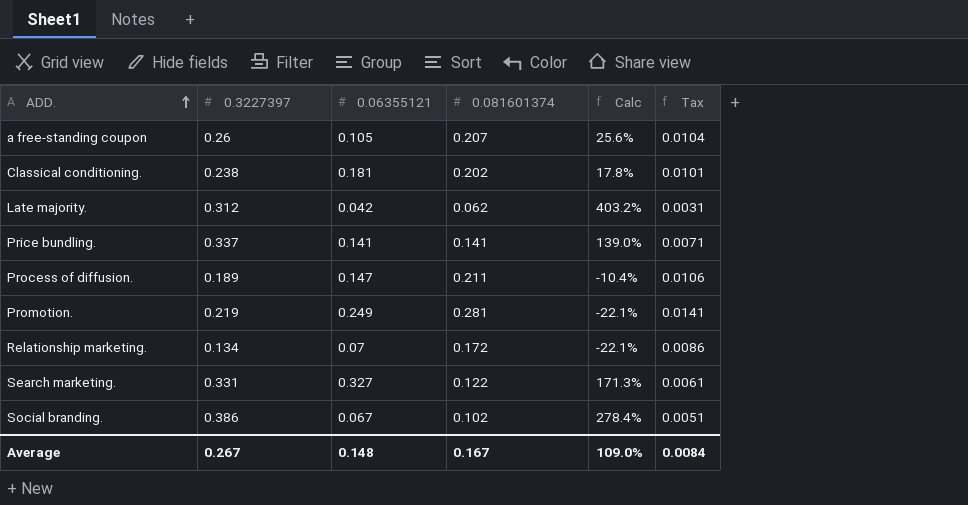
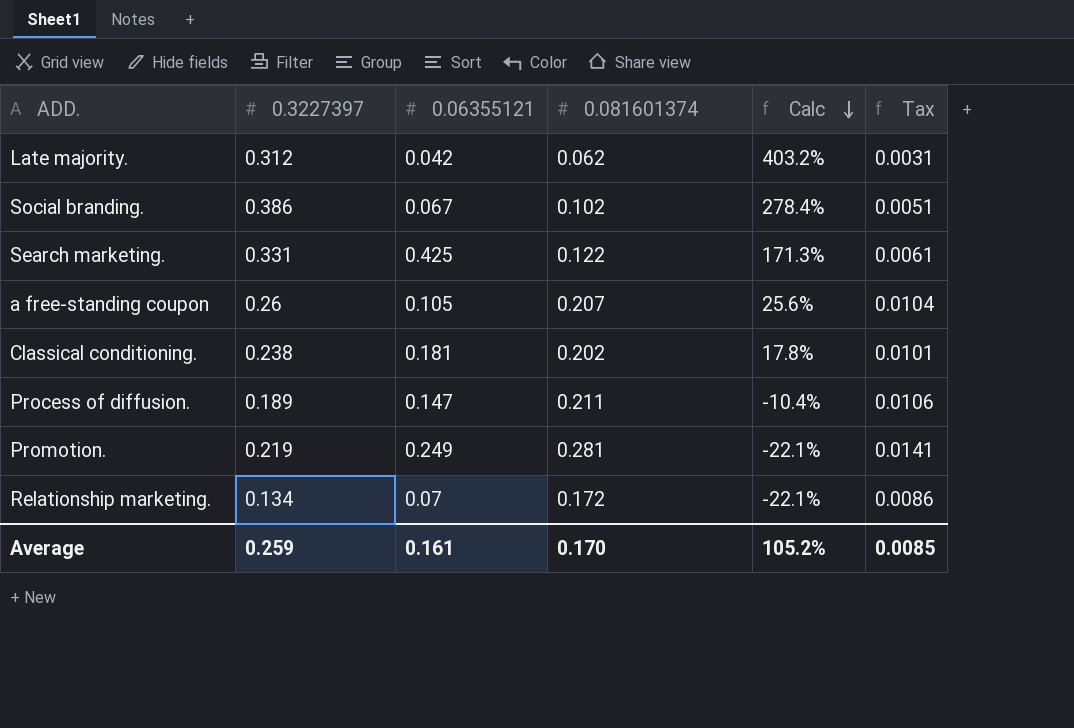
row order: ADD. ascending -> Calc descending
row Price bundling.: 0.337 | 0.141 | 0.141 | 139.0% | 0.0071 -> none
Search marketing. | 0.06355121: 0.327 -> 0.425
Average | 0.3227397: 0.267 -> 0.259
Average | 0.06355121: 0.148 -> 0.161
Average | 0.081601374: 0.167 -> 0.170
Average | Calc: 109.0% -> 105.2%
Average | Tax: 0.0084 -> 0.0085

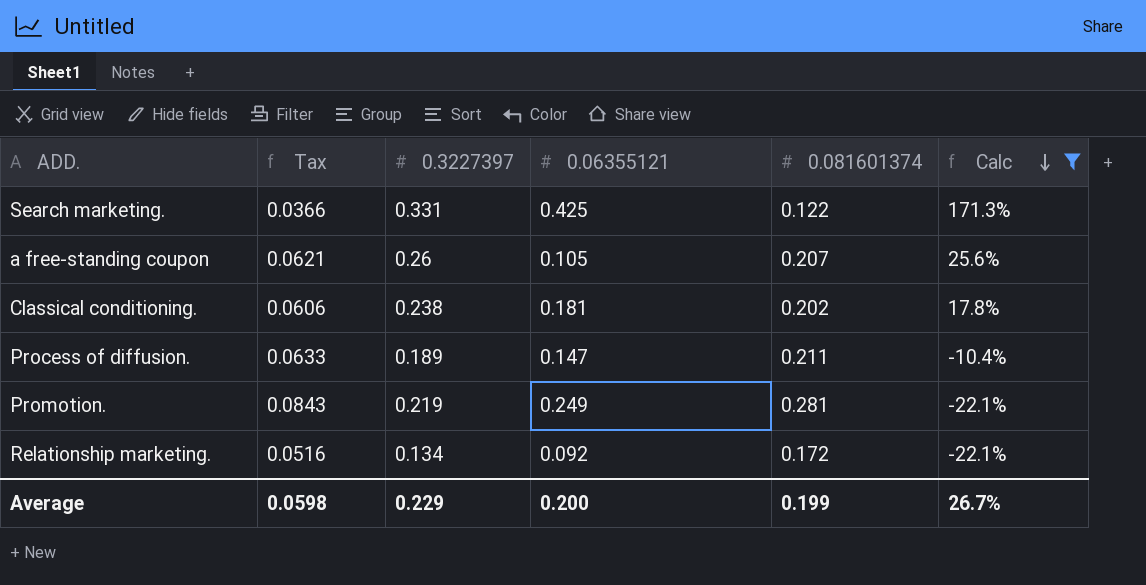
filter: none -> Calc <= 171.3%
column Tax | formula: [0.081601374] * 0.05 -> [0.081601374] * 0.3
column Tax | position: 6 -> 2
Relationship marketing. | 0.06355121: 0.07 -> 0.092
Average | Tax: 0.0085 -> 0.0598
Average | 0.3227397: 0.259 -> 0.229
Average | 0.06355121: 0.161 -> 0.200
Average | 0.081601374: 0.170 -> 0.199
Average | Calc: 105.2% -> 26.7%

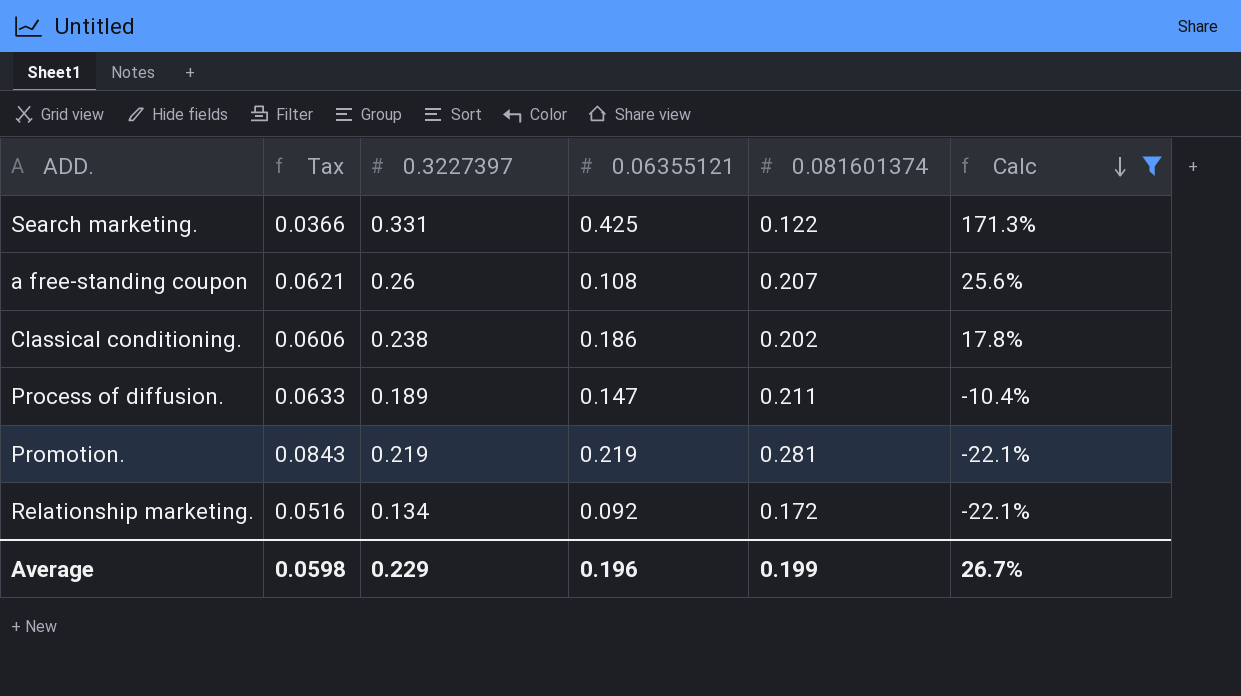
a free-standing coupon | 0.06355121: 0.105 -> 0.108
Classical conditioning. | 0.06355121: 0.181 -> 0.186
Promotion. | 0.06355121: 0.249 -> 0.219
Average | 0.06355121: 0.200 -> 0.196

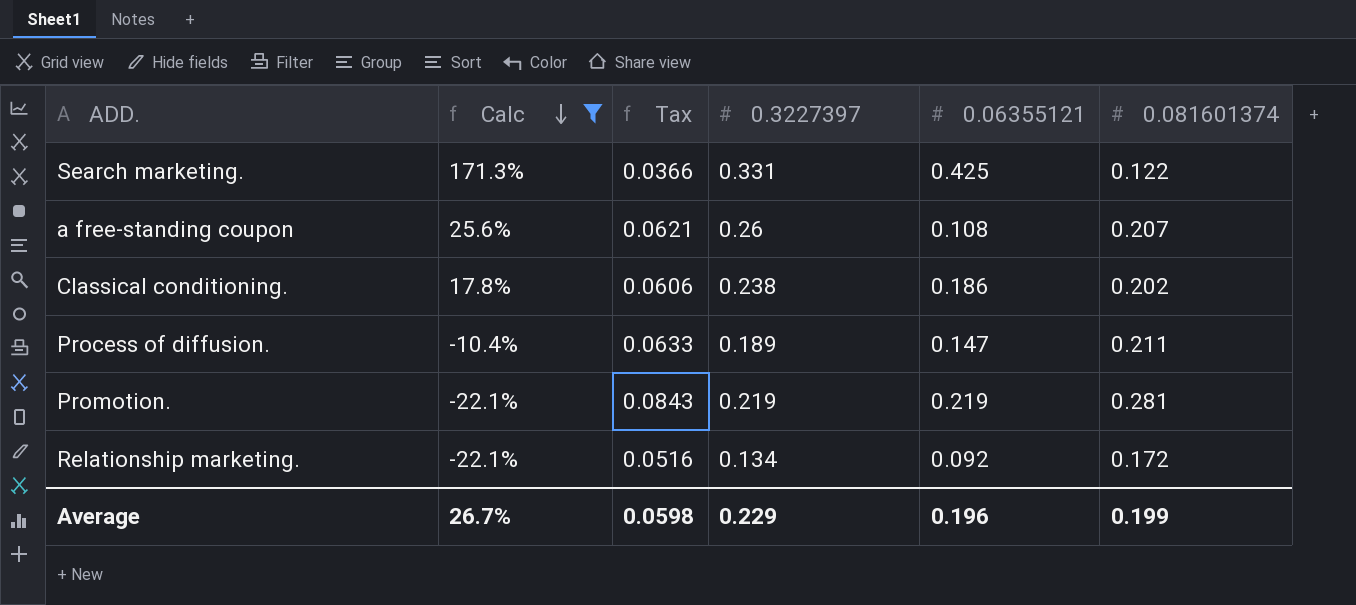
column Calc | position: 6 -> 2

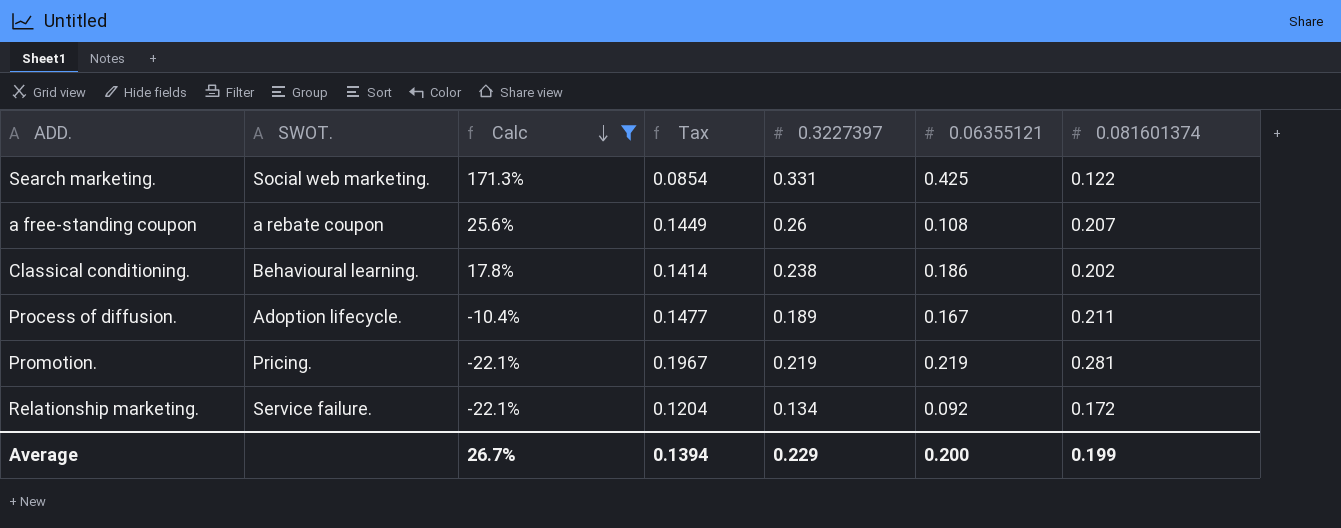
column SWOT. | position: none -> 2
column Tax | formula: [0.081601374] * 0.3 -> [0.081601374] * 0.7
Process of diffusion. | 0.06355121: 0.147 -> 0.167
Average | Tax: 0.0598 -> 0.1394
Average | 0.06355121: 0.196 -> 0.200

